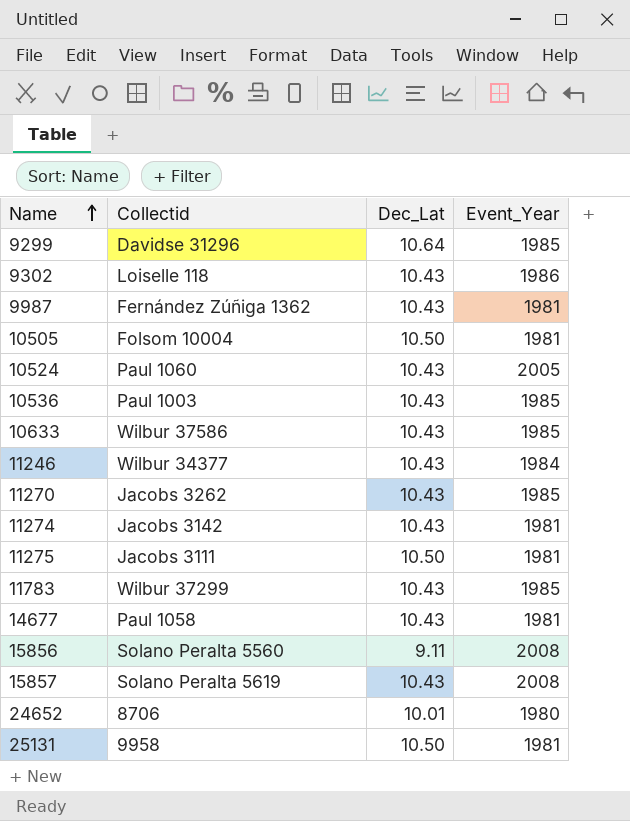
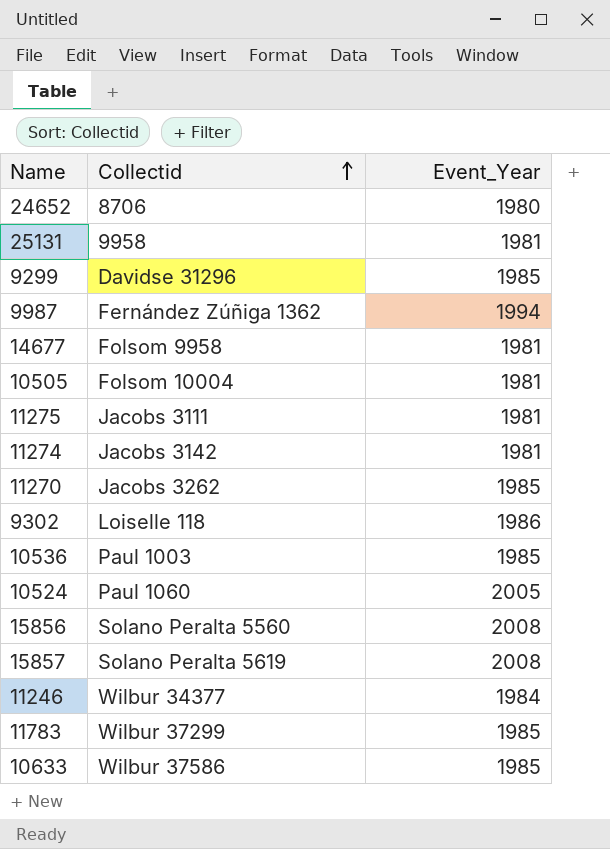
row order: Name ascending -> Collectid ascending
column Dec_Lat | position: 3 -> none
9987 | Event_Year: 1981 -> 1994
14677 | Collectid: Paul 1058 -> Folsom 9958

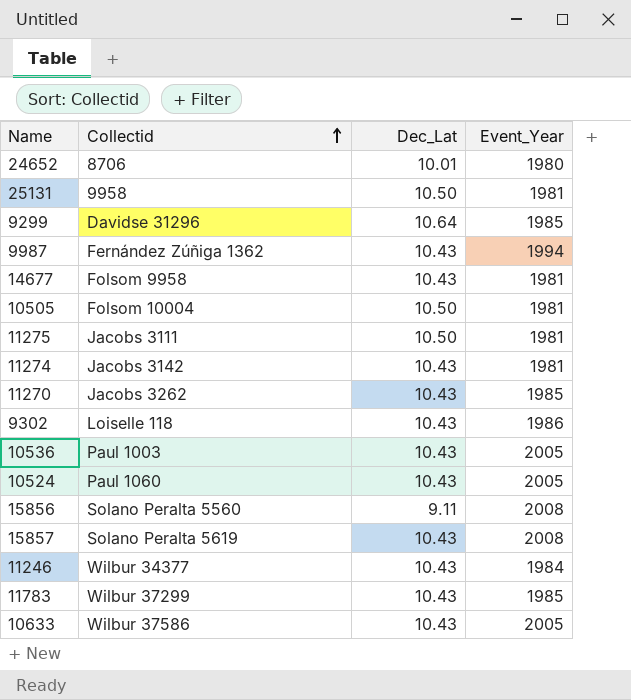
column Dec_Lat | position: none -> 3
10536 | Event_Year: 1985 -> 2005
10633 | Event_Year: 1985 -> 2005

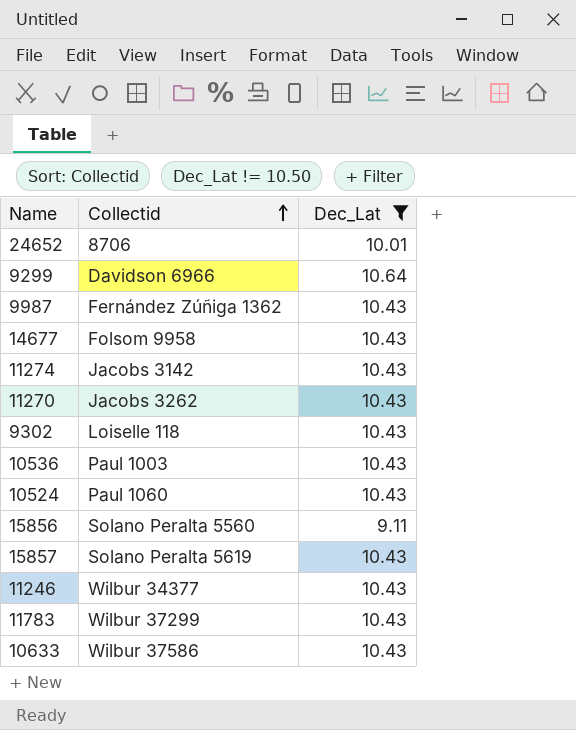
filter: none -> Dec_Lat != 10.50
column Event_Year | position: 4 -> none
9299 | Collectid: Davidse 31296 -> Davidson 6966

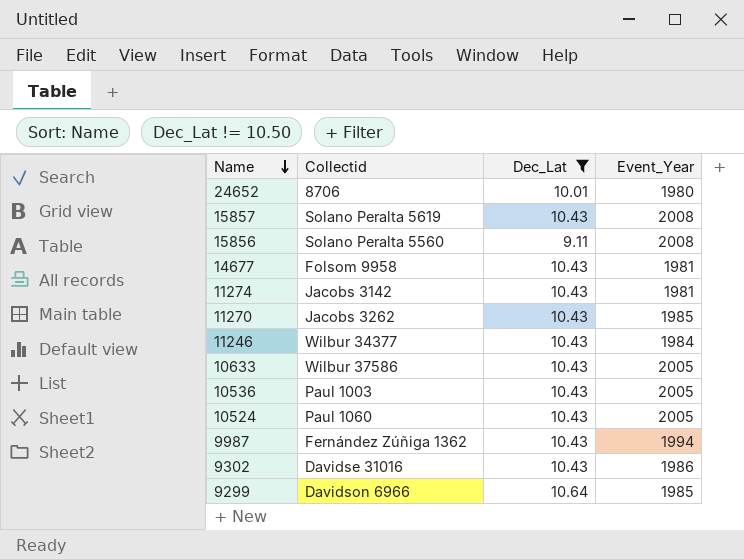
row order: Collectid ascending -> Name descending
column Event_Year | position: none -> 4
row 11783: Wilbur 37299 | 10.43 -> none
9302 | Collectid: Loiselle 118 -> Davidse 31016

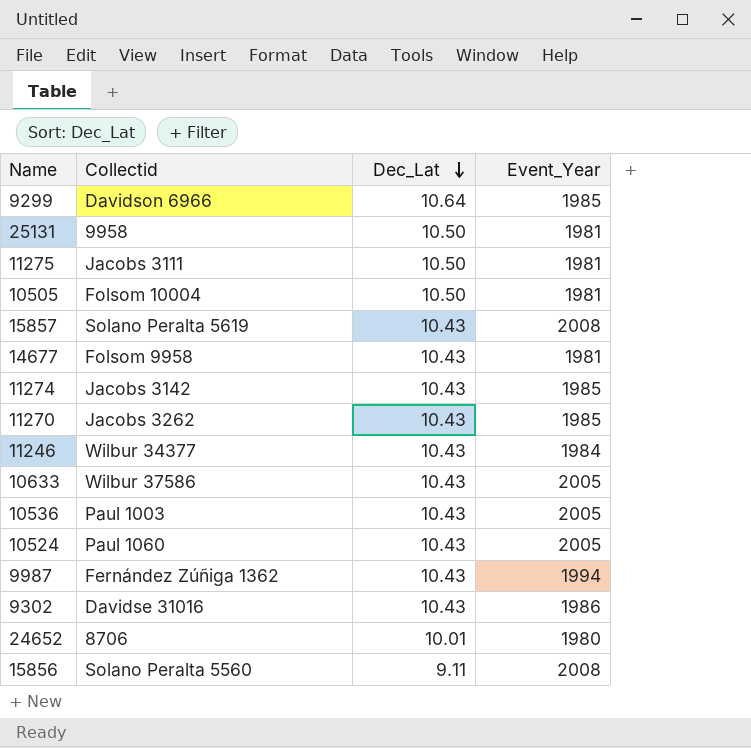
filter: Dec_Lat != 10.50 -> none
row order: Name descending -> Dec_Lat descending
11274 | Event_Year: 1981 -> 1985

